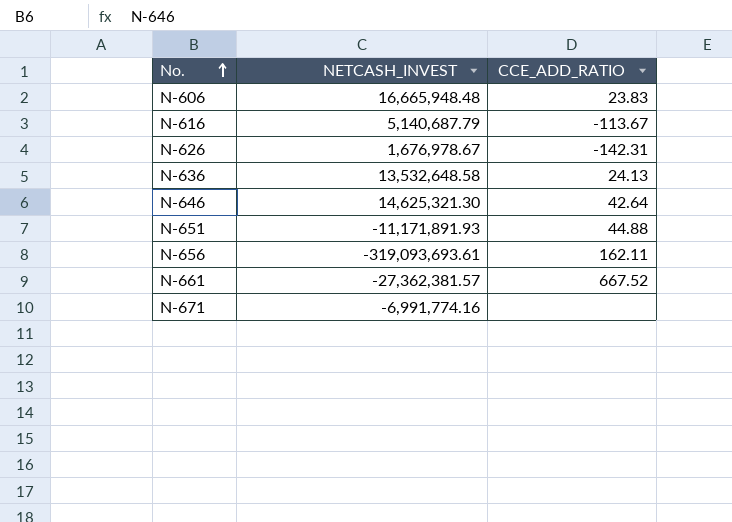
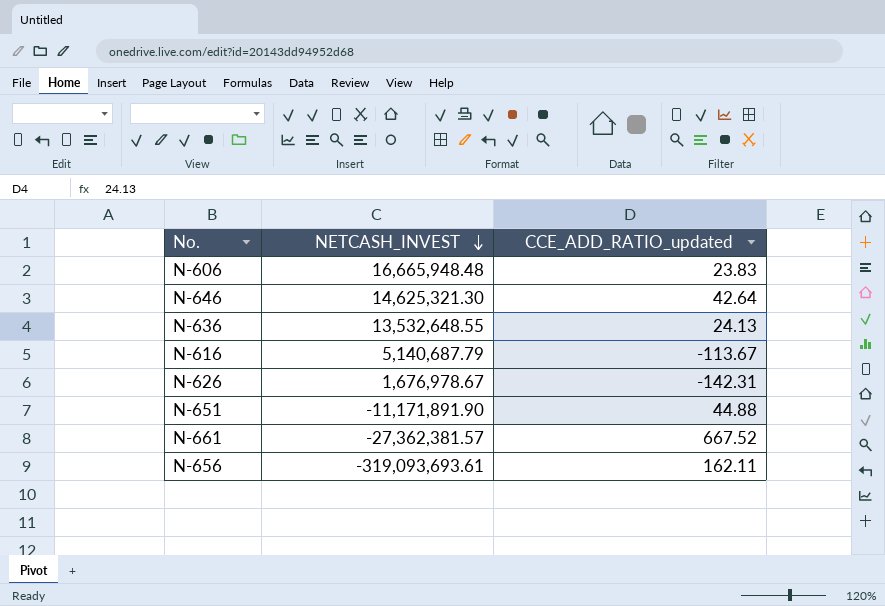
row order: No. ascending -> NETCASH_INVEST descending
column name: CCE_ADD_RATIO -> CCE_ADD_RATIO_updated
row N-671: -6,991,774.16 | none -> none
N-636 | NETCASH_INVEST: 13,532,648.58 -> 13,532,648.55
N-651 | NETCASH_INVEST: -11,171,891.93 -> -11,171,891.90

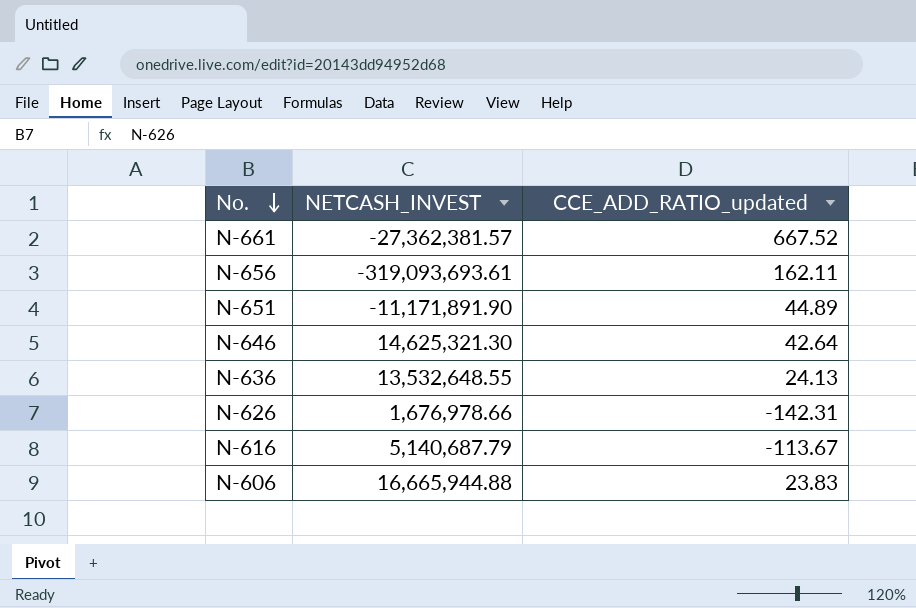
row order: NETCASH_INVEST descending -> No. descending
N-651 | CCE_ADD_RATIO_updated: 44.88 -> 44.89
N-626 | NETCASH_INVEST: 1,676,978.67 -> 1,676,978.66
N-606 | NETCASH_INVEST: 16,665,948.48 -> 16,665,944.88

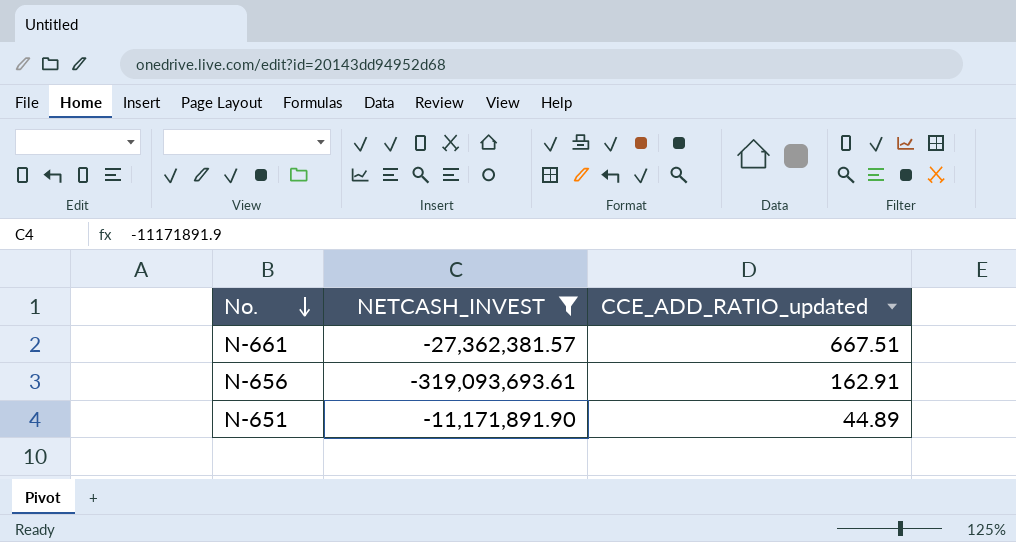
filter: none -> NETCASH_INVEST <= -11,171,891.90
N-661 | CCE_ADD_RATIO_updated: 667.52 -> 667.51
N-656 | CCE_ADD_RATIO_updated: 162.11 -> 162.91

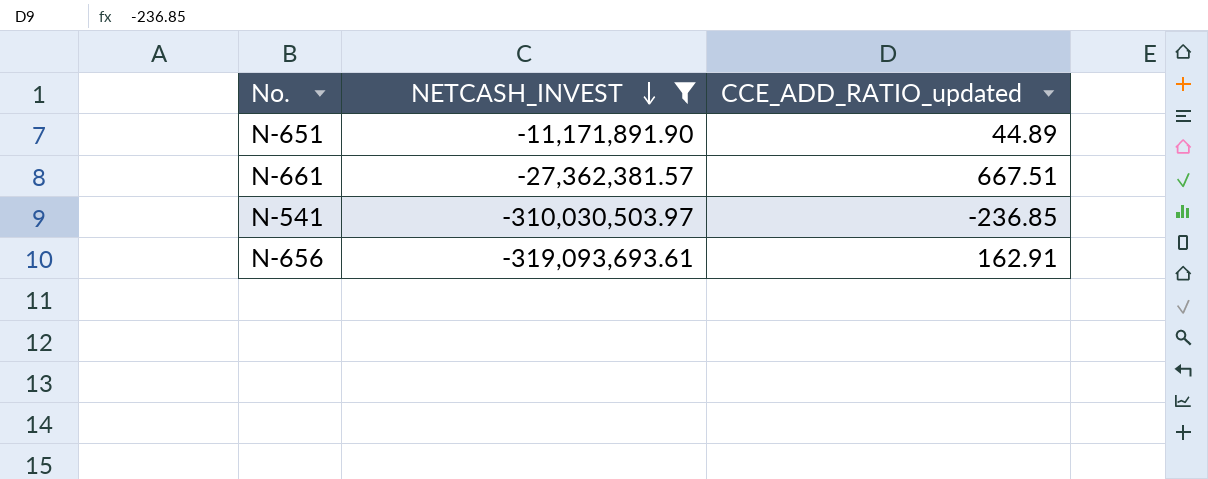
row order: No. descending -> NETCASH_INVEST descending
row N-541: none -> -310,030,503.97 | -236.85

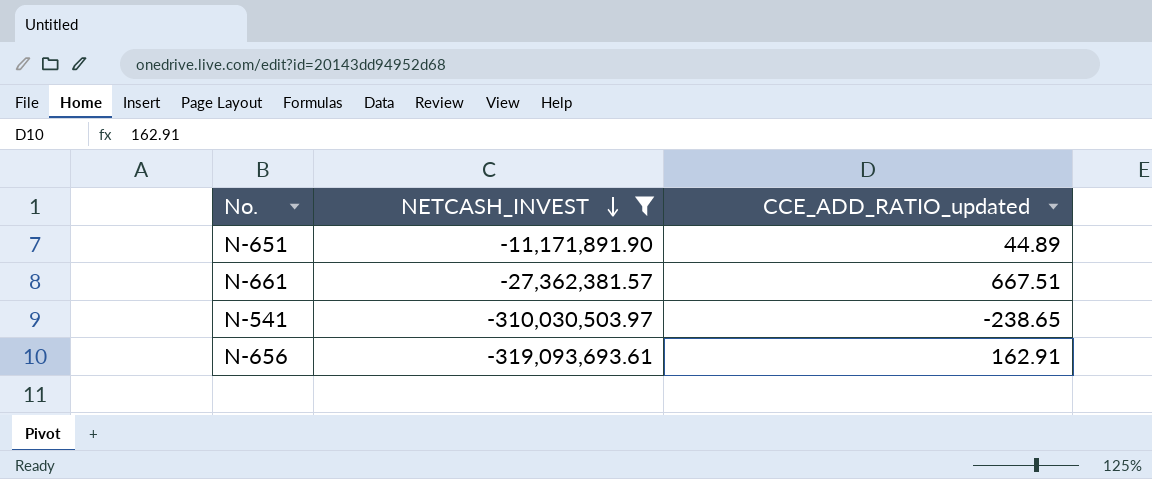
N-541 | CCE_ADD_RATIO_updated: -236.85 -> -238.65

